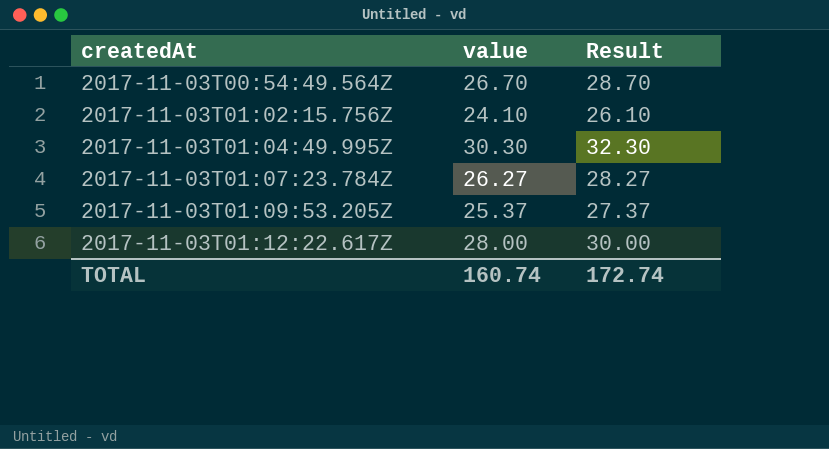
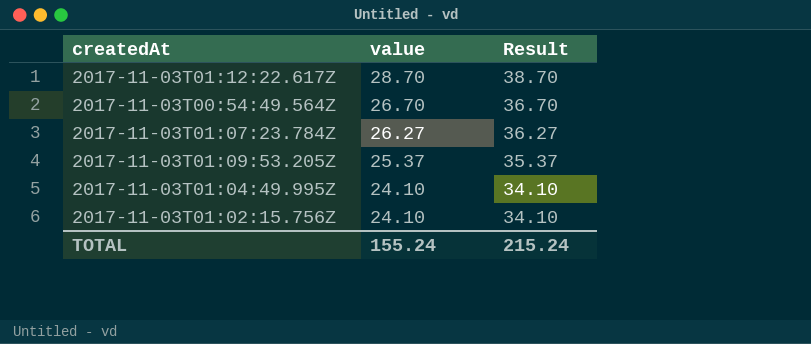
row order: createdAt ascending -> value descending
column Result | formula: [value] + 2 -> [value] + 10
2017-11-03T01:12:22.617Z | value: 28.00 -> 28.70
2017-11-03T01:04:49.995Z | value: 30.30 -> 24.10
TOTAL | value: 160.74 -> 155.24
TOTAL | Result: 172.74 -> 215.24

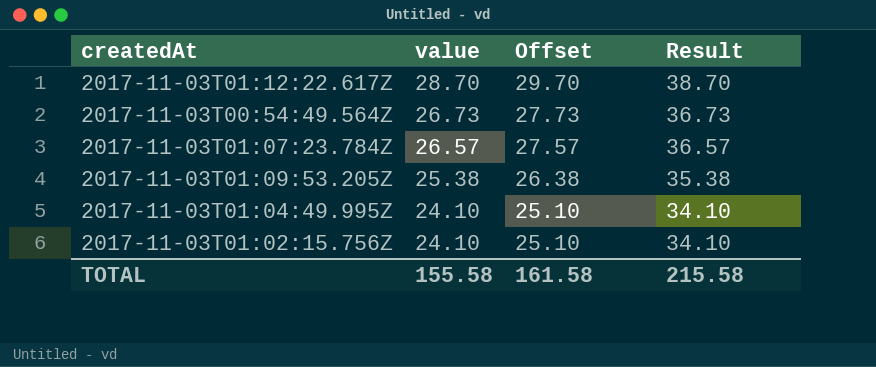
column Offset | formula: none -> [value] + 1
2017-11-03T00:54:49.564Z | value: 26.70 -> 26.73
2017-11-03T00:54:49.564Z | Result: 36.70 -> 36.73
2017-11-03T01:07:23.784Z | value: 26.27 -> 26.57
2017-11-03T01:07:23.784Z | Result: 36.27 -> 36.57
2017-11-03T01:09:53.205Z | value: 25.37 -> 25.38
2017-11-03T01:09:53.205Z | Result: 35.37 -> 35.38
TOTAL | value: 155.24 -> 155.58
TOTAL | Result: 215.24 -> 215.58

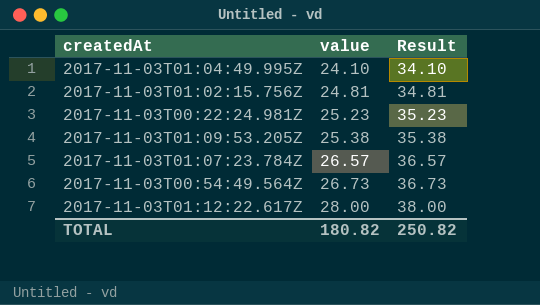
row order: value descending -> value ascending
column Offset | formula: [value] + 1 -> none
2017-11-03T01:02:15.756Z | value: 24.10 -> 24.81
2017-11-03T01:02:15.756Z | Result: 34.10 -> 34.81
row 2017-11-03T00:22:24.981Z: none -> 25.23 | 35.23
2017-11-03T01:12:22.617Z | value: 28.70 -> 28.00
2017-11-03T01:12:22.617Z | Result: 38.70 -> 38.00
TOTAL | value: 155.58 -> 180.82
TOTAL | Result: 215.58 -> 250.82

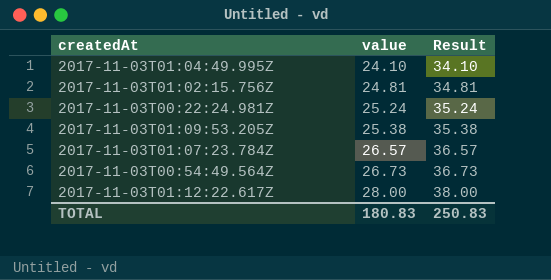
2017-11-03T00:22:24.981Z | value: 25.23 -> 25.24
2017-11-03T00:22:24.981Z | Result: 35.23 -> 35.24
TOTAL | value: 180.82 -> 180.83
TOTAL | Result: 250.82 -> 250.83

